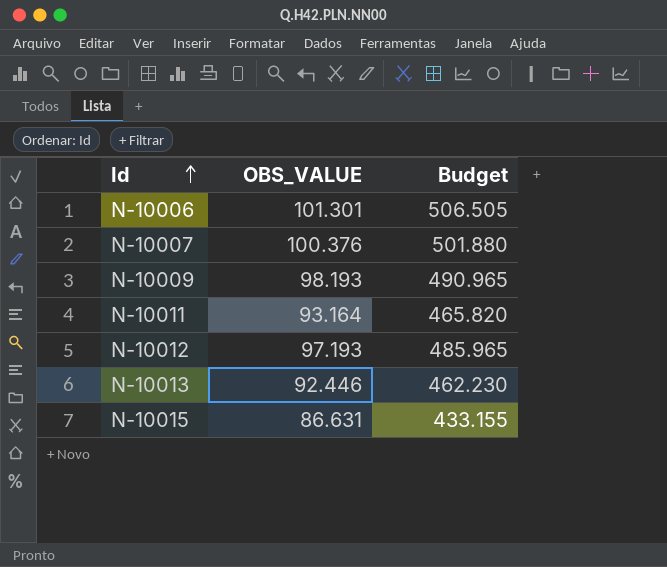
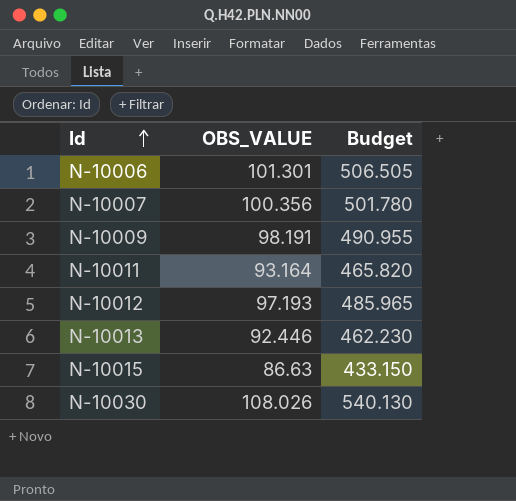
N-10007 | OBS_VALUE: 100.376 -> 100.356
N-10007 | Budget: 501.880 -> 501.780
N-10009 | OBS_VALUE: 98.193 -> 98.191
N-10009 | Budget: 490.965 -> 490.955
N-10015 | OBS_VALUE: 86.631 -> 86.63
N-10015 | Budget: 433.155 -> 433.150
row N-10030: none -> 108.026 | 540.130

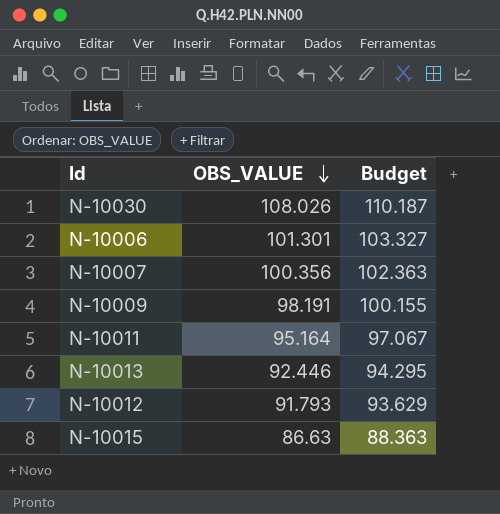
row order: Id ascending -> OBS_VALUE descending
column Budget | formula: [OBS_VALUE] * 5 -> [OBS_VALUE] * 1.02
N-10011 | OBS_VALUE: 93.164 -> 95.164
N-10012 | OBS_VALUE: 97.193 -> 91.793

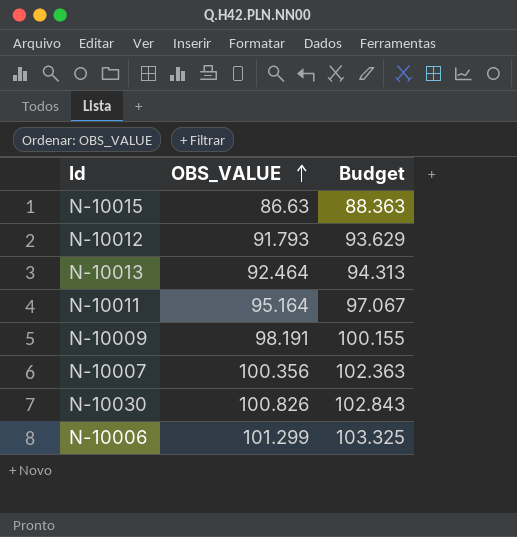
row order: OBS_VALUE descending -> OBS_VALUE ascending
N-10013 | OBS_VALUE: 92.446 -> 92.464
N-10013 | Budget: 94.295 -> 94.313
N-10030 | OBS_VALUE: 108.026 -> 100.826
N-10030 | Budget: 110.187 -> 102.843
N-10006 | OBS_VALUE: 101.301 -> 101.299
N-10006 | Budget: 103.327 -> 103.325

